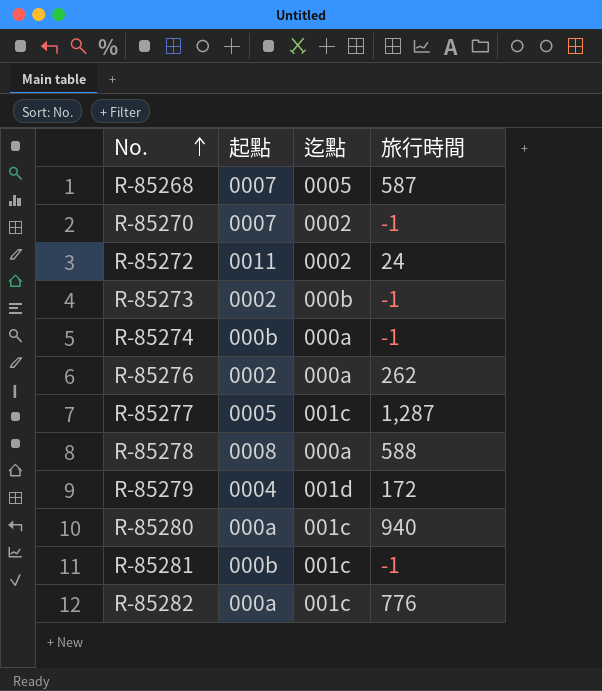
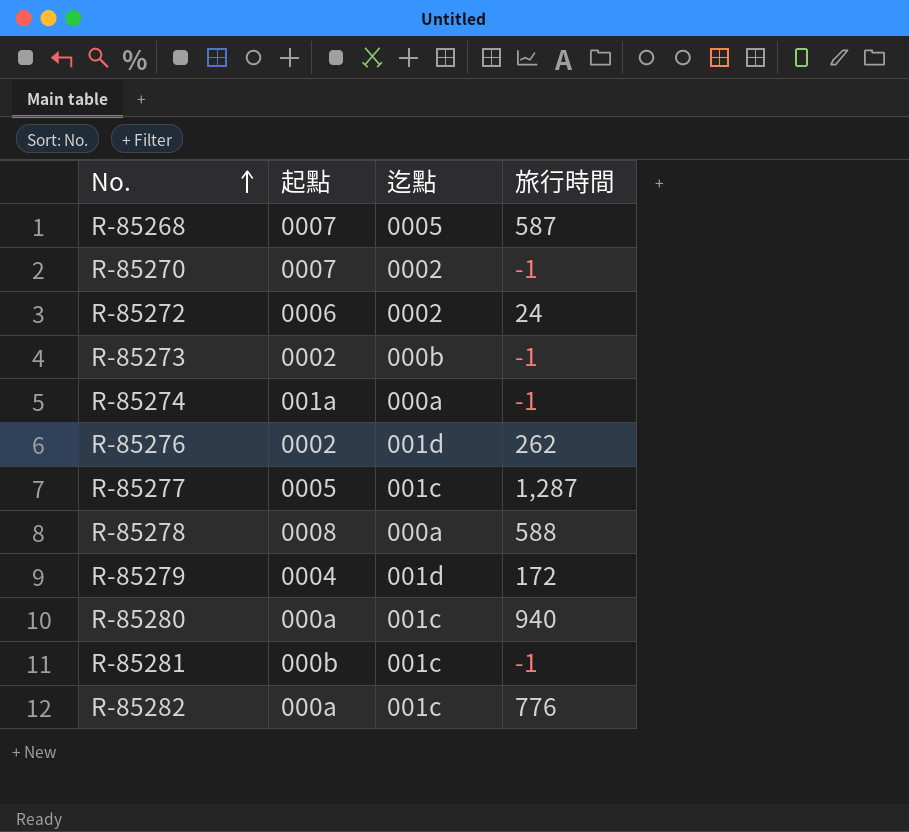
R-85272 | 起點: 0011 -> 0006
R-85274 | 起點: 000b -> 001a
R-85276 | 迄點: 000a -> 001d

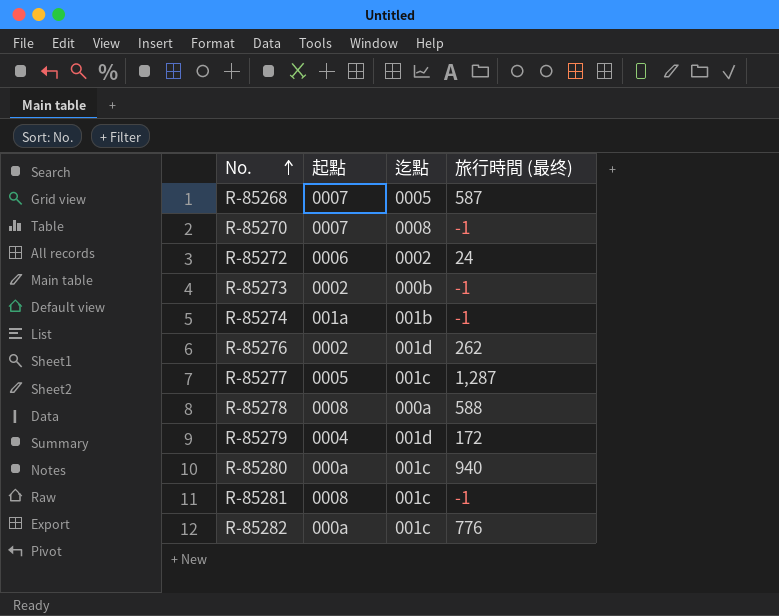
column name: 旅行時間 -> 旅行時間 (最终)
R-85270 | 迄點: 0002 -> 0008
R-85274 | 迄點: 000a -> 001b
R-85281 | 起點: 000b -> 0008

